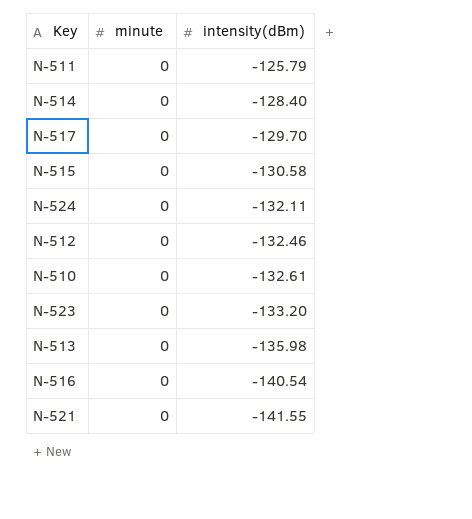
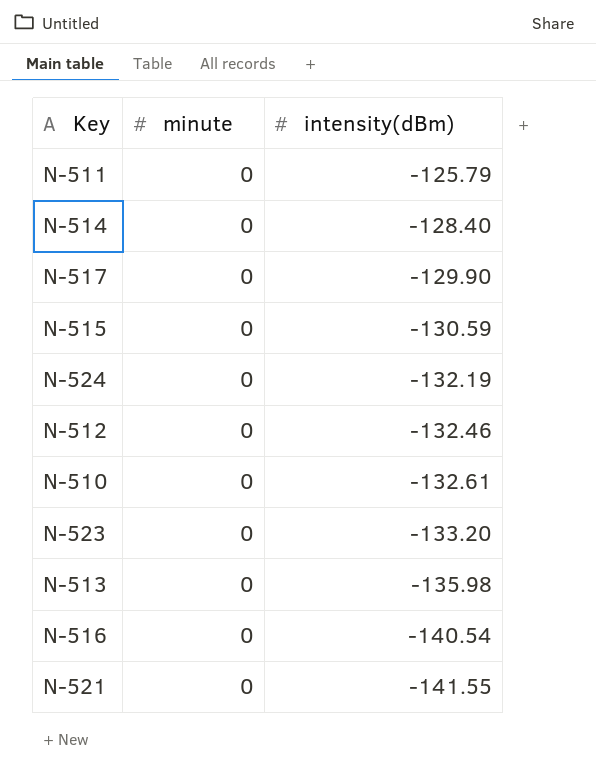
N-517 | intensity(dBm): -129.70 -> -129.90
N-515 | intensity(dBm): -130.58 -> -130.59
N-524 | intensity(dBm): -132.11 -> -132.19

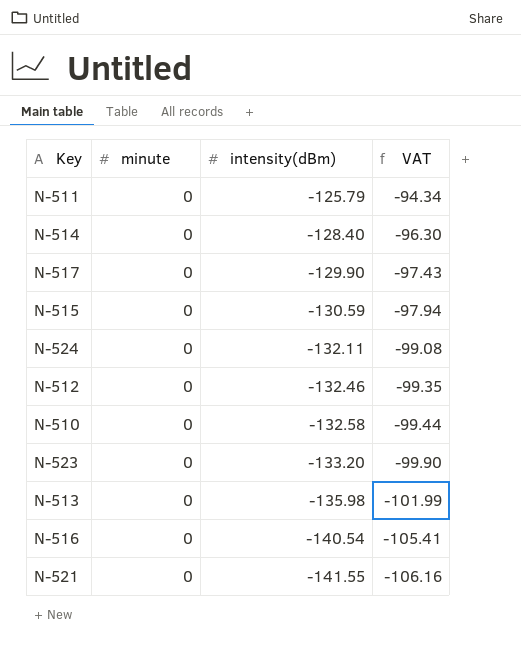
column VAT | formula: none -> [intensity(dBm)] * 0.75
N-524 | intensity(dBm): -132.19 -> -132.11
N-510 | intensity(dBm): -132.61 -> -132.58

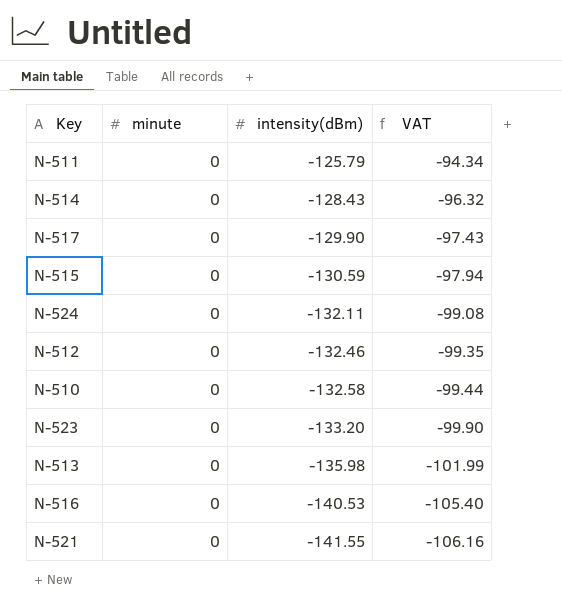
N-514 | intensity(dBm): -128.40 -> -128.43
N-514 | VAT: -96.30 -> -96.32
N-516 | intensity(dBm): -140.54 -> -140.53
N-516 | VAT: -105.41 -> -105.40

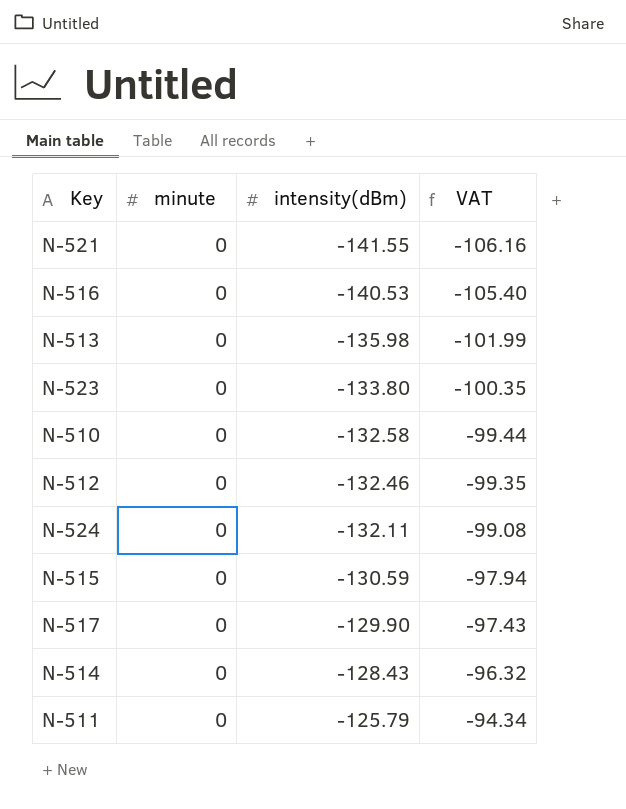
row order: intensity(dBm) descending -> intensity(dBm) ascending
N-523 | intensity(dBm): -133.20 -> -133.80
N-523 | VAT: -99.90 -> -100.35

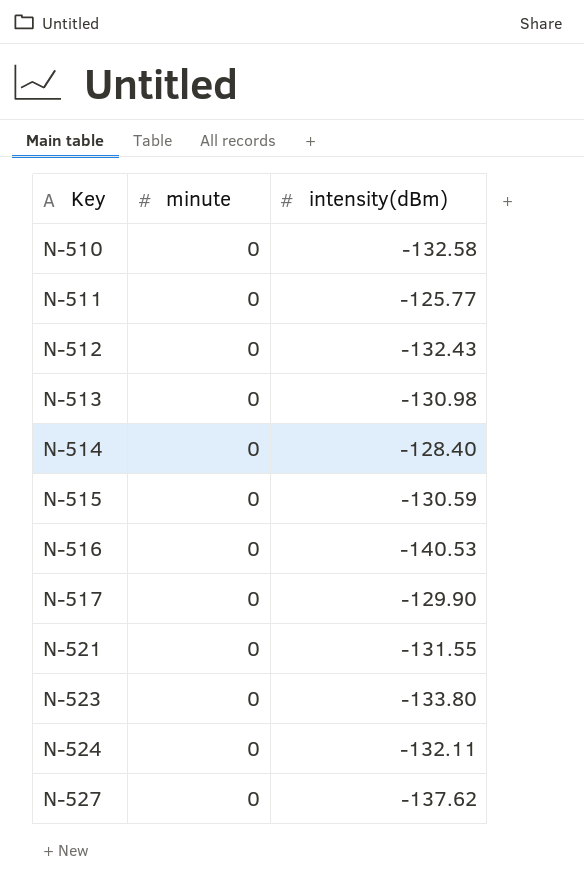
row order: intensity(dBm) ascending -> Key ascending
column VAT | formula: [intensity(dBm)] * 0.75 -> none
N-511 | intensity(dBm): -125.79 -> -125.77
N-512 | intensity(dBm): -132.46 -> -132.43
N-513 | intensity(dBm): -135.98 -> -130.98
N-514 | intensity(dBm): -128.43 -> -128.40
N-521 | intensity(dBm): -141.55 -> -131.55
row N-527: none -> 0 | -137.62

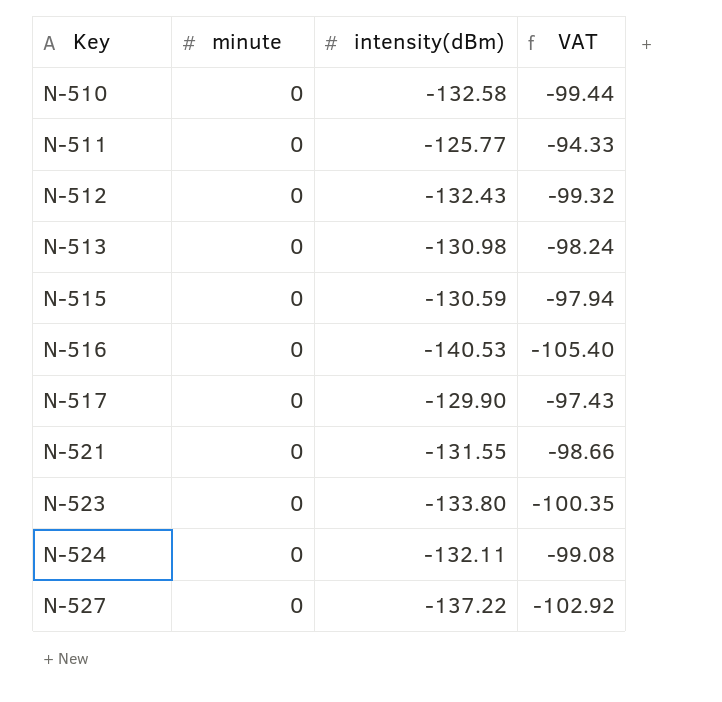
column VAT | formula: none -> [intensity(dBm)] * 0.75
row N-514: 0 | -128.40 -> none
N-527 | intensity(dBm): -137.62 -> -137.22

